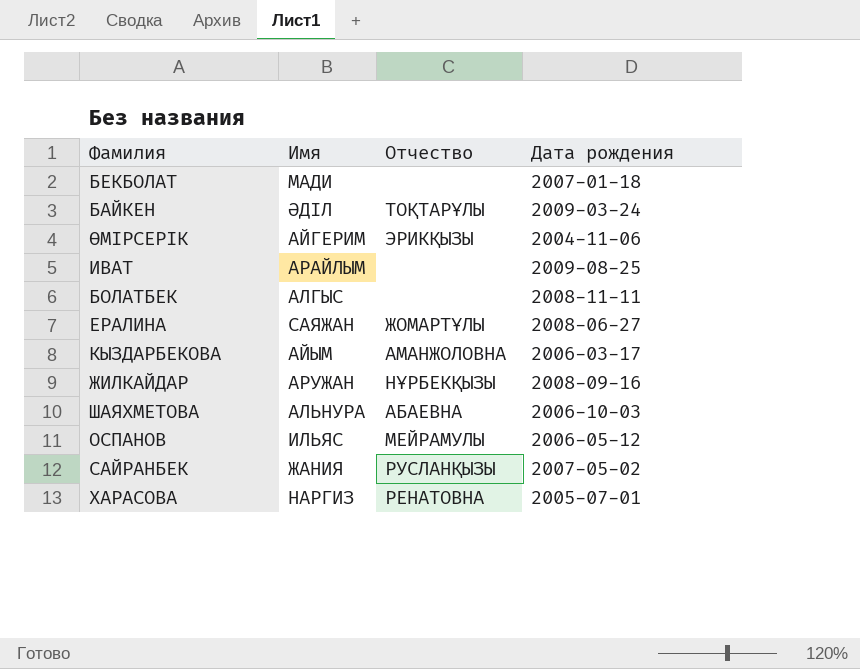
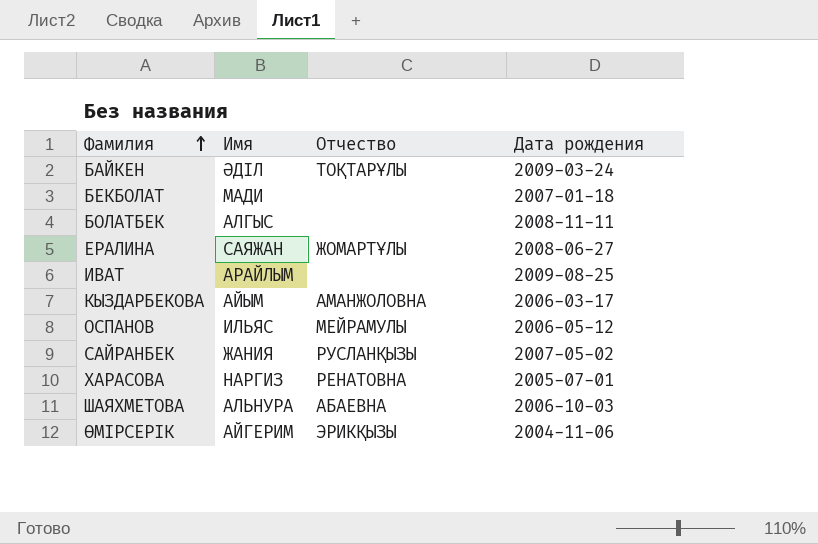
row order: none -> Фамилия ascending
row ЖИЛКАЙДАР: АРУЖАН | НҰРБЕКҚЫЗЫ | 2008-09-16 -> none

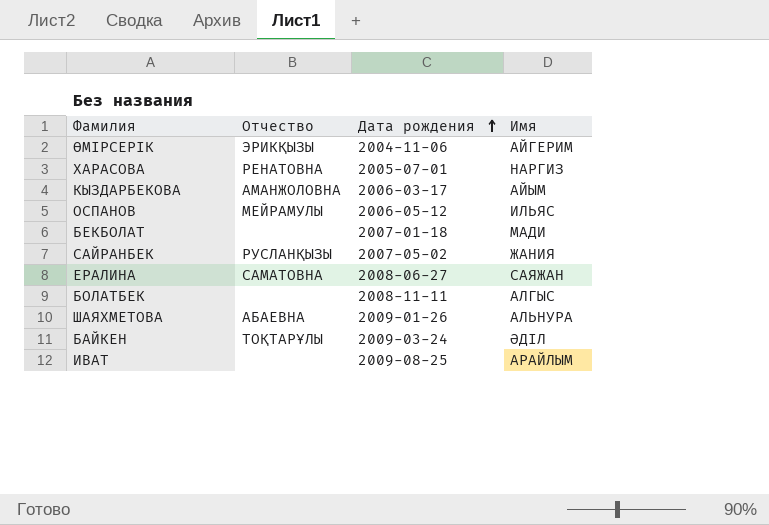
row order: Фамилия ascending -> Дата рождения ascending
column Имя | position: 2 -> 4
ЕРАЛИНА | Отчество: ЖОМАРТҰЛЫ -> САМАТОВНА
ШАЯХМЕТОВА | Дата рождения: 2006-10-03 -> 2009-01-26

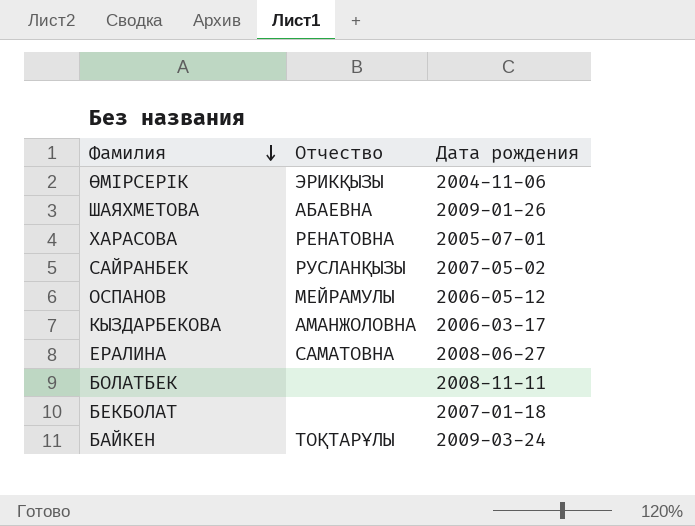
row order: Дата рождения ascending -> Фамилия descending
column Имя | position: 4 -> none
row ИВАТ: none | 2009-08-25 | АРАЙЛЫМ -> none

